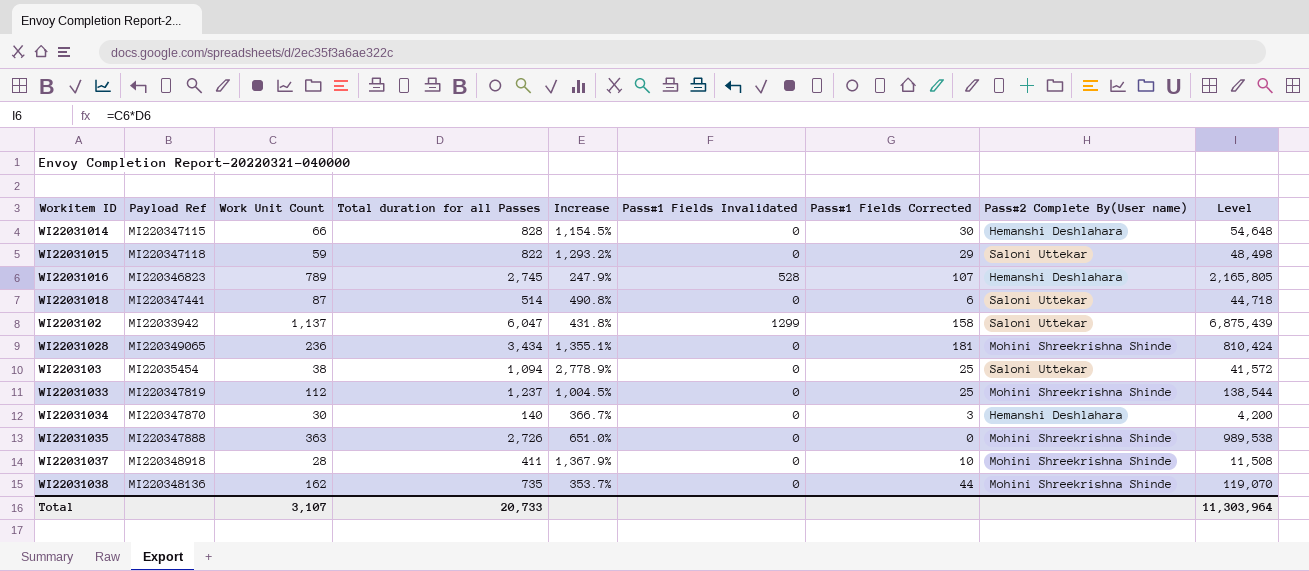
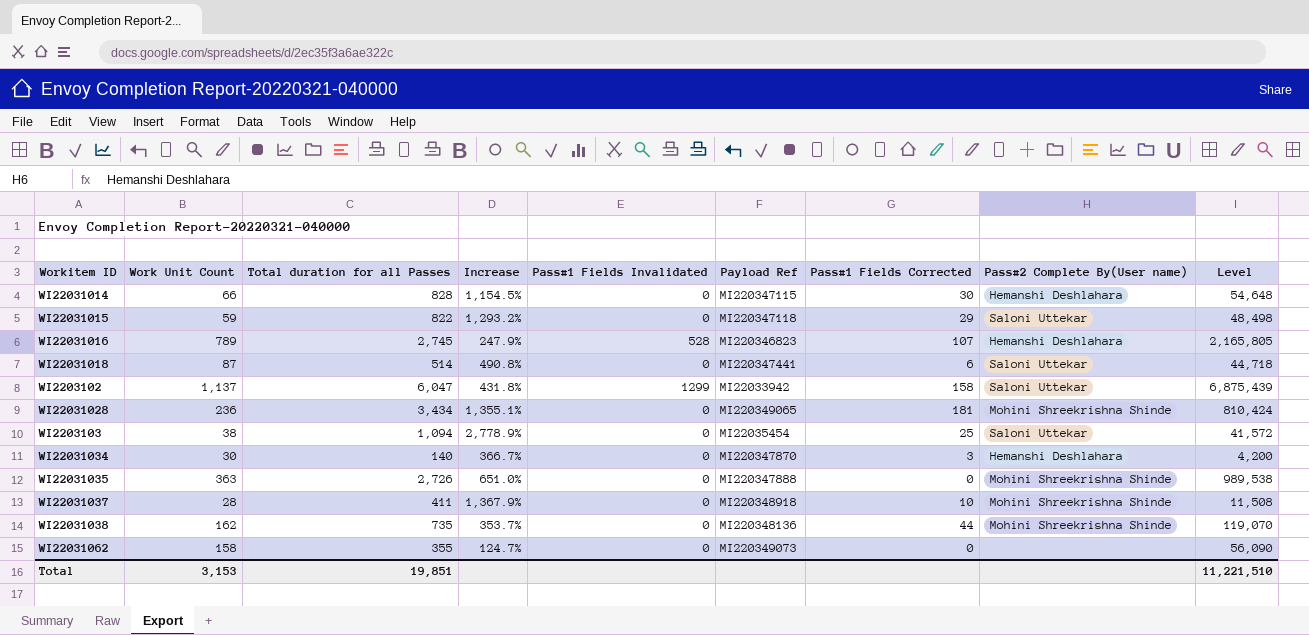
column Payload Ref | position: 2 -> 6
row WI22031033: MI220347819 | 112 | 1,237 | 1,004.5% | 0 | 25 | Mohini Shreekrishna Shinde | 138,544 -> none
row WI22031062: none -> 158 | 355 | 124.7% | 0 | MI220349073 | 0 | none | 56,090
Total | Work Unit Count: 3,107 -> 3,153
Total | Total duration for all Passes: 20,733 -> 19,851
Total | Level: 11,303,964 -> 11,221,510

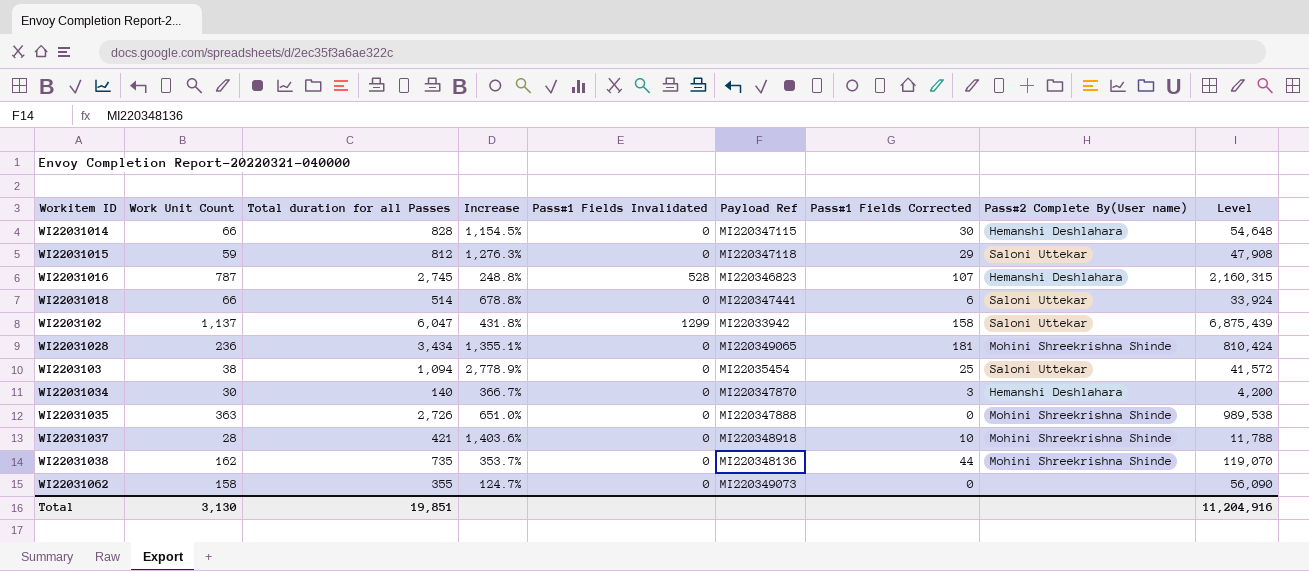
WI22031015 | Total duration for all Passes: 822 -> 812
WI22031015 | Increase: 1,293.2% -> 1,276.3%
WI22031015 | Level: 48,498 -> 47,908
WI22031016 | Work Unit Count: 789 -> 787
WI22031016 | Increase: 247.9% -> 248.8%
WI22031016 | Level: 2,165,805 -> 2,160,315
WI22031018 | Work Unit Count: 87 -> 66
WI22031018 | Increase: 490.8% -> 678.8%
WI22031018 | Level: 44,718 -> 33,924
WI22031037 | Total duration for all Passes: 411 -> 421
WI22031037 | Increase: 1,367.9% -> 1,403.6%
WI22031037 | Level: 11,508 -> 11,788
Total | Work Unit Count: 3,153 -> 3,130
Total | Level: 11,221,510 -> 11,204,916

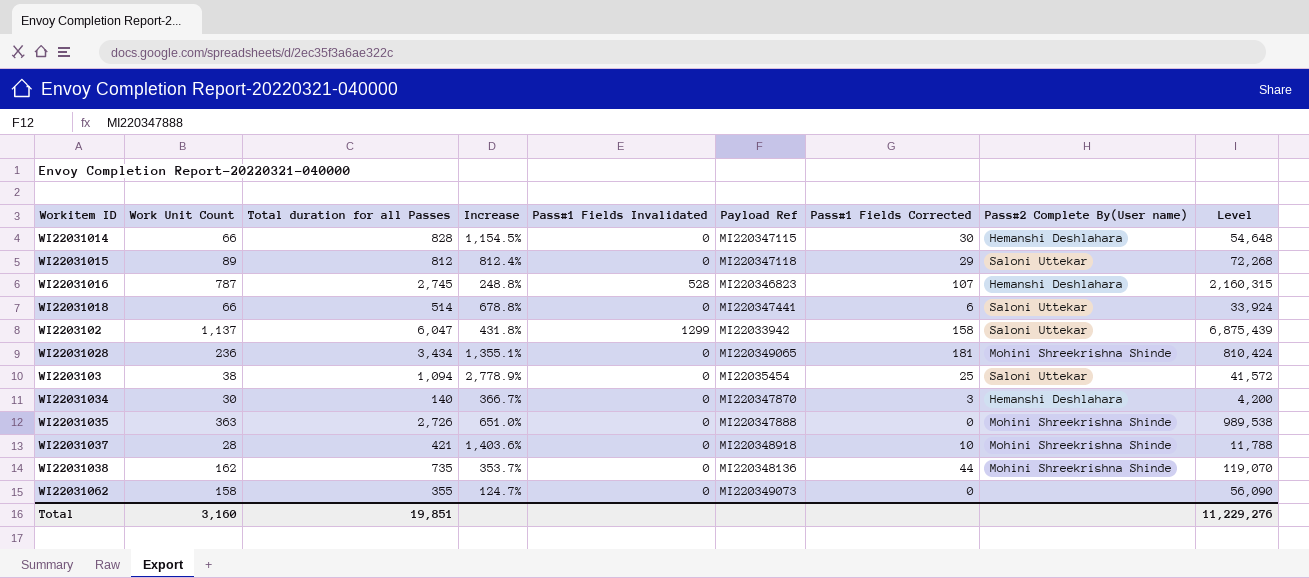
WI22031015 | Work Unit Count: 59 -> 89
WI22031015 | Increase: 1,276.3% -> 812.4%
WI22031015 | Level: 47,908 -> 72,268
Total | Work Unit Count: 3,130 -> 3,160
Total | Level: 11,204,916 -> 11,229,276

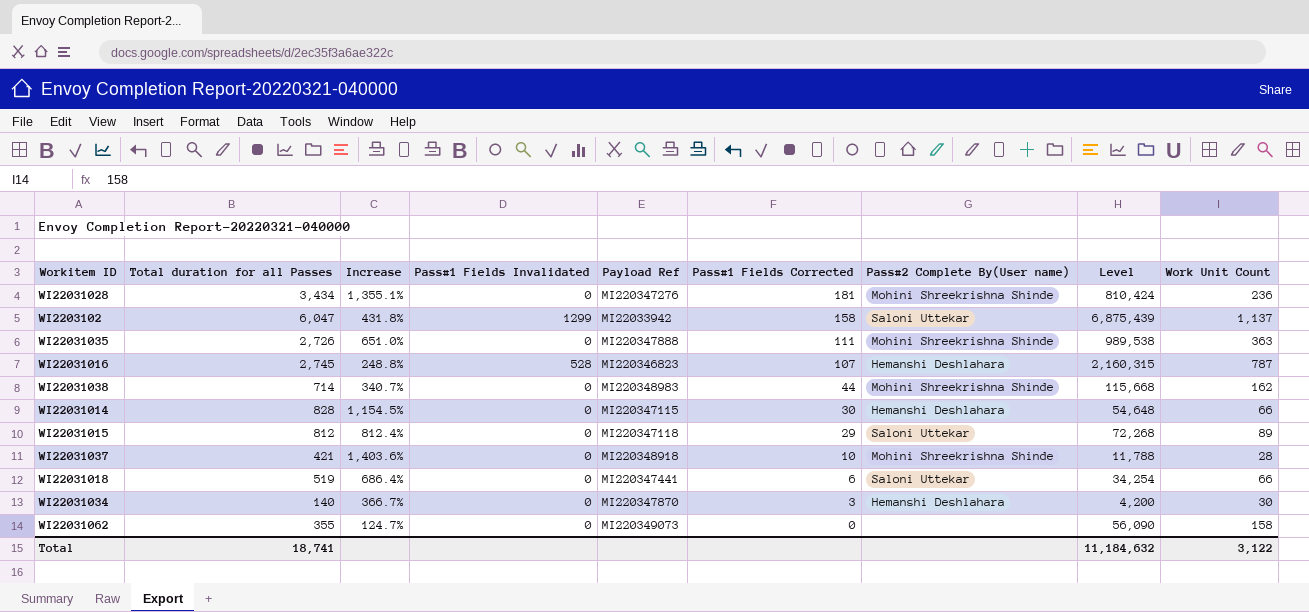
row order: none -> Pass#1 Fields Corrected descending
column Work Unit Count | position: 2 -> 9
row WI2203103: 38 | 1,094 | 2,778.9% | 0 | MI22035454 | 25 | Saloni Uttekar | 41,572 -> none
WI22031028 | Payload Ref: MI220349065 -> MI220347276
WI22031035 | Pass#1 Fields Corrected: 0 -> 111
WI22031038 | Total duration for all Passes: 735 -> 714
WI22031038 | Increase: 353.7% -> 340.7%
WI22031038 | Payload Ref: MI220348136 -> MI220348983
WI22031038 | Level: 119,070 -> 115,668
WI22031018 | Total duration for all Passes: 514 -> 519
WI22031018 | Increase: 678.8% -> 686.4%
WI22031018 | Level: 33,924 -> 34,254
Total | Total duration for all Passes: 19,851 -> 18,741
Total | Level: 11,229,276 -> 11,184,632
Total | Work Unit Count: 3,160 -> 3,122

